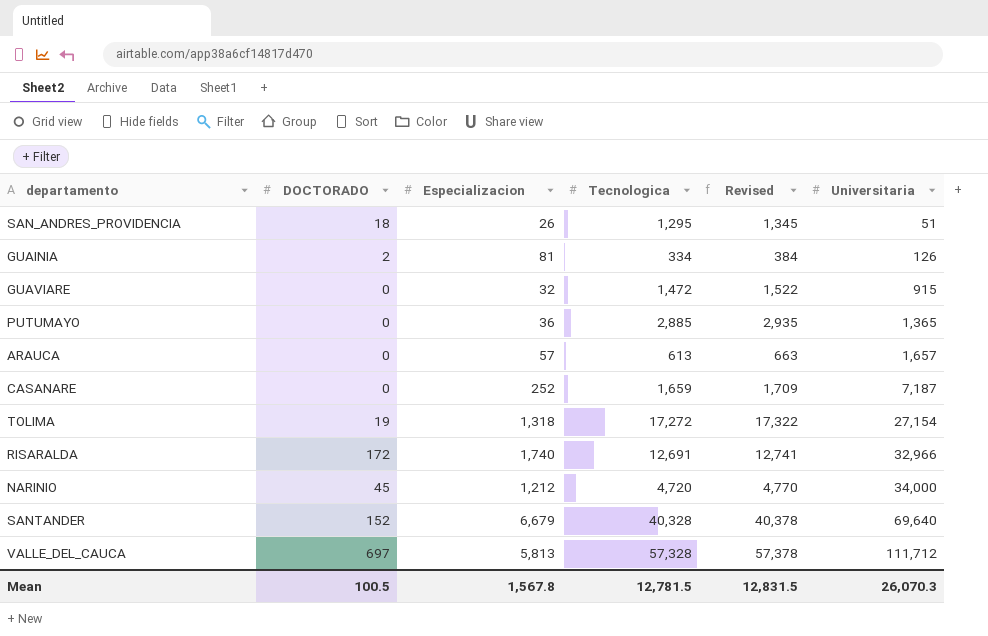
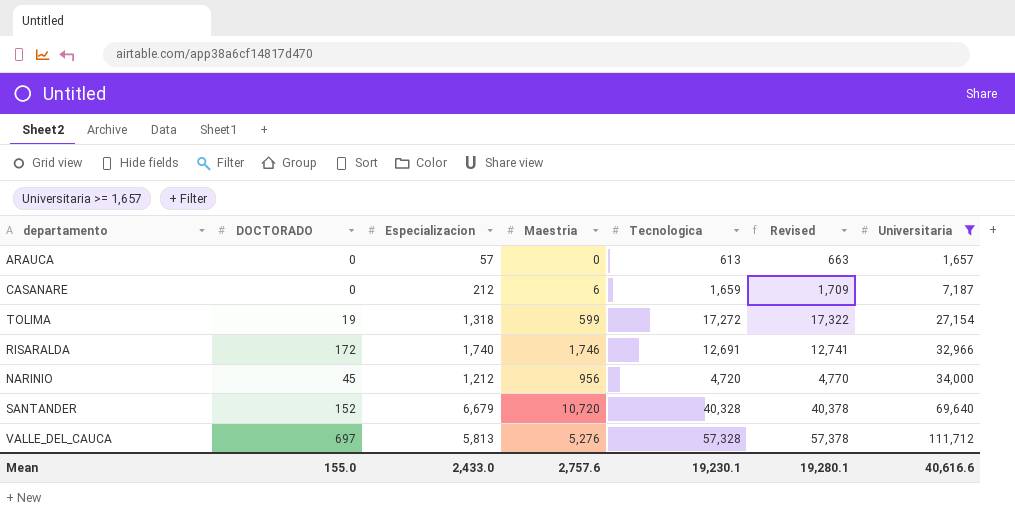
filter: none -> Universitaria >= 1,657
column Maestria | position: none -> 4
CASANARE | Especializacion: 252 -> 212
Mean | DOCTORADO: 100.5 -> 155.0
Mean | Especializacion: 1,567.8 -> 2,433.0
Mean | Tecnologica: 12,781.5 -> 19,230.1
Mean | Revised: 12,831.5 -> 19,280.1
Mean | Universitaria: 26,070.3 -> 40,616.6

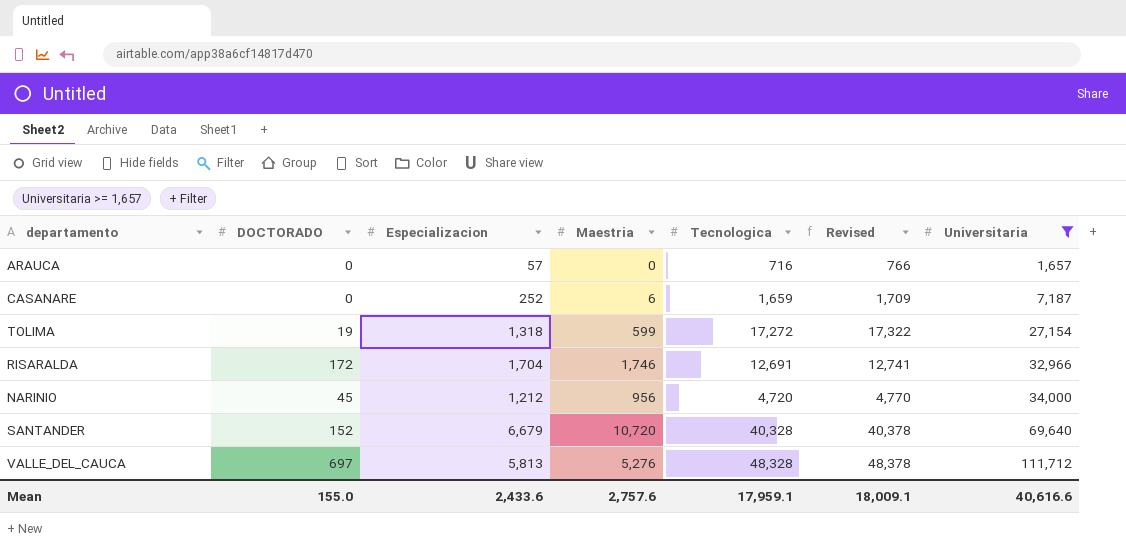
ARAUCA | Tecnologica: 613 -> 716
ARAUCA | Revised: 663 -> 766
CASANARE | Especializacion: 212 -> 252
RISARALDA | Especializacion: 1,740 -> 1,704
VALLE_DEL_CAUCA | Tecnologica: 57,328 -> 48,328
VALLE_DEL_CAUCA | Revised: 57,378 -> 48,378
Mean | Especializacion: 2,433.0 -> 2,433.6
Mean | Tecnologica: 19,230.1 -> 17,959.1
Mean | Revised: 19,280.1 -> 18,009.1

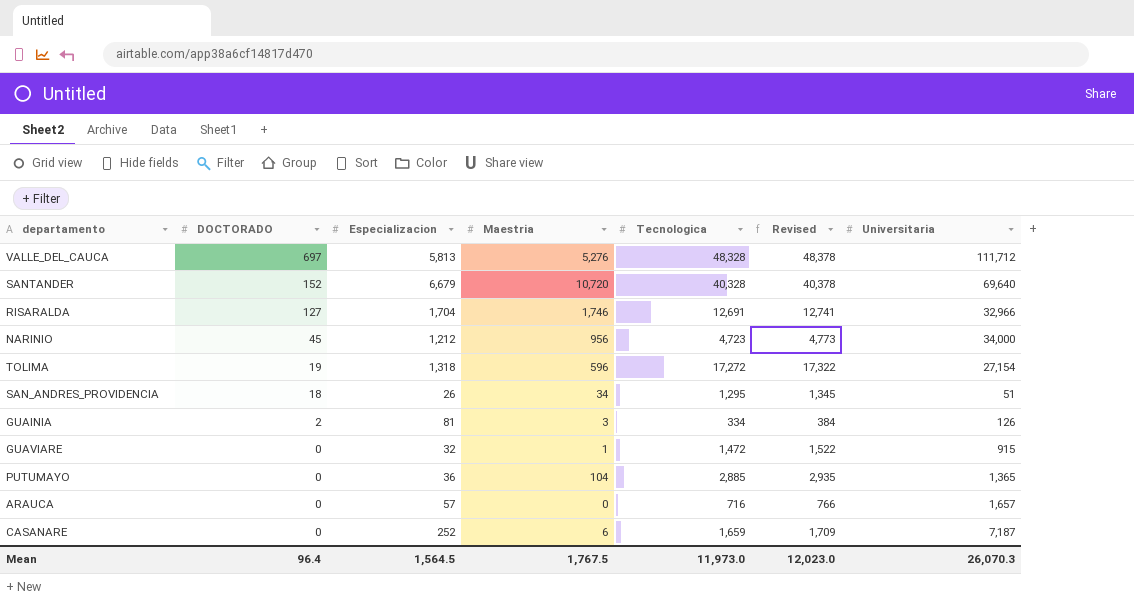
filter: Universitaria >= 1,657 -> none
row order: Universitaria ascending -> DOCTORADO descending
RISARALDA | DOCTORADO: 172 -> 127
NARINIO | Tecnologica: 4,720 -> 4,723
NARINIO | Revised: 4,770 -> 4,773
TOLIMA | Maestria: 599 -> 596
Mean | DOCTORADO: 155.0 -> 96.4
Mean | Especializacion: 2,433.6 -> 1,564.5
Mean | Maestria: 2,757.6 -> 1,767.5
Mean | Tecnologica: 17,959.1 -> 11,973.0
Mean | Revised: 18,009.1 -> 12,023.0
Mean | Universitaria: 40,616.6 -> 26,070.3

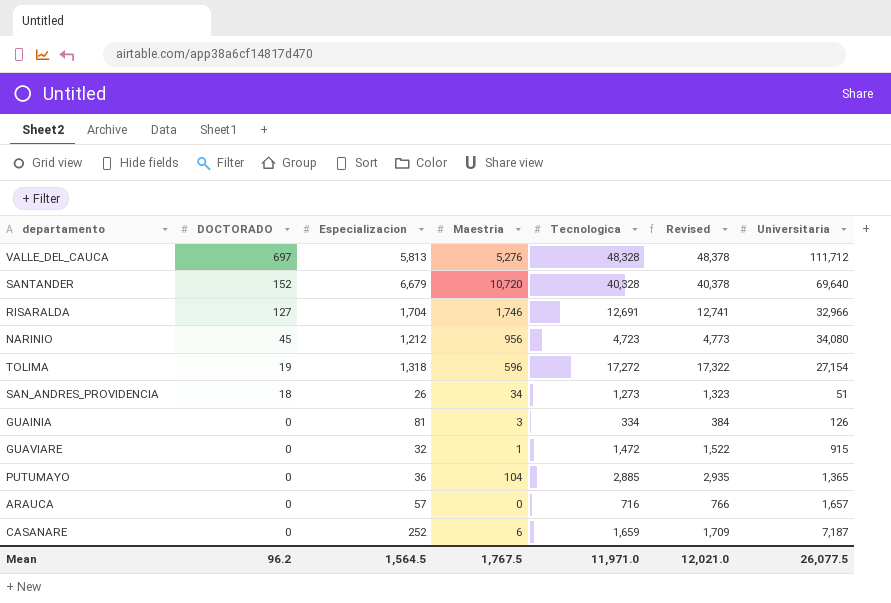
NARINIO | Universitaria: 34,000 -> 34,080
SAN_ANDRES_PROVIDENCIA | Tecnologica: 1,295 -> 1,273
SAN_ANDRES_PROVIDENCIA | Revised: 1,345 -> 1,323
GUAINIA | DOCTORADO: 2 -> 0
Mean | DOCTORADO: 96.4 -> 96.2
Mean | Tecnologica: 11,973.0 -> 11,971.0
Mean | Revised: 12,023.0 -> 12,021.0
Mean | Universitaria: 26,070.3 -> 26,077.5

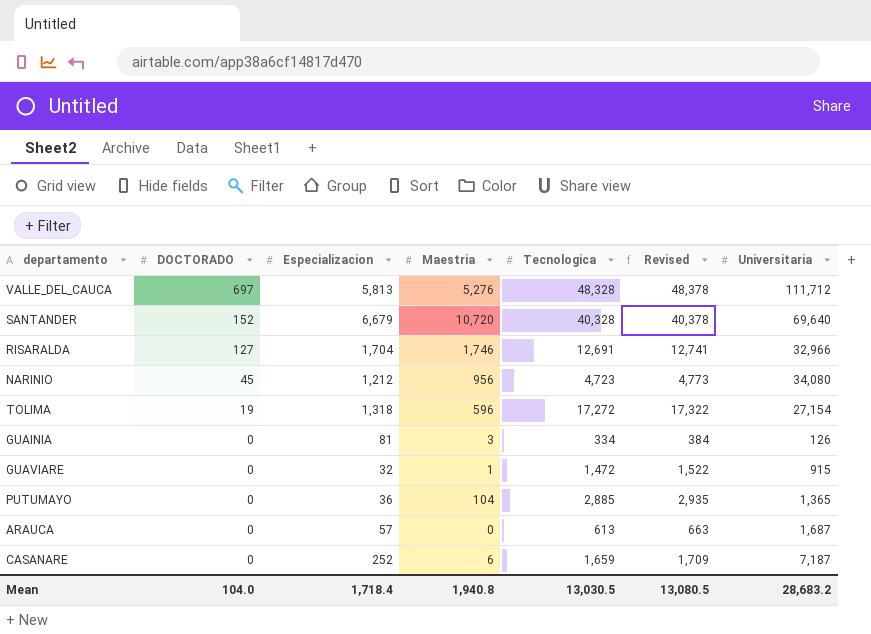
row SAN_ANDRES_PROVIDENCIA: 18 | 26 | 34 | 1,273 | 1,323 | 51 -> none
ARAUCA | Tecnologica: 716 -> 613
ARAUCA | Revised: 766 -> 663
ARAUCA | Universitaria: 1,657 -> 1,687
Mean | DOCTORADO: 96.2 -> 104.0
Mean | Especializacion: 1,564.5 -> 1,718.4
Mean | Maestria: 1,767.5 -> 1,940.8
Mean | Tecnologica: 11,971.0 -> 13,030.5
Mean | Revised: 12,021.0 -> 13,080.5
Mean | Universitaria: 26,077.5 -> 28,683.2

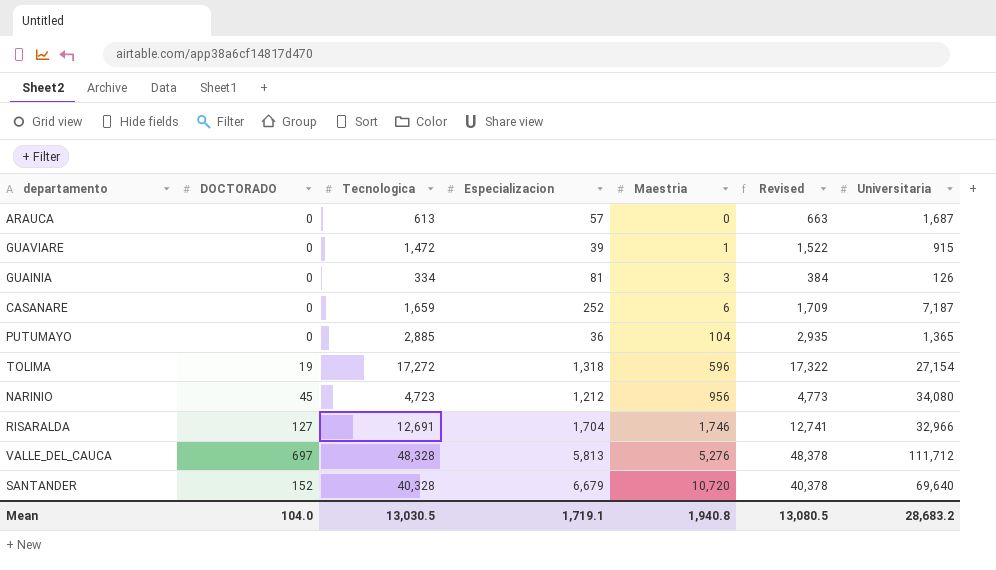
row order: DOCTORADO descending -> Maestria ascending
column Tecnologica | position: 5 -> 3
GUAVIARE | Especializacion: 32 -> 39
Mean | Especializacion: 1,718.4 -> 1,719.1

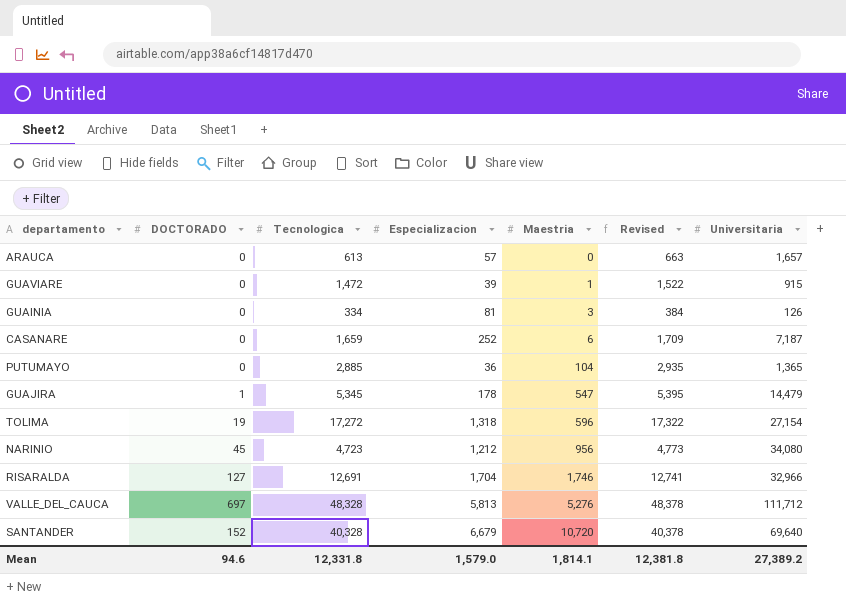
ARAUCA | Universitaria: 1,687 -> 1,657
row GUAJIRA: none -> 1 | 5,345 | 178 | 547 | 5,395 | 14,479
Mean | DOCTORADO: 104.0 -> 94.6
Mean | Tecnologica: 13,030.5 -> 12,331.8
Mean | Especializacion: 1,719.1 -> 1,579.0
Mean | Maestria: 1,940.8 -> 1,814.1
Mean | Revised: 13,080.5 -> 12,381.8
Mean | Universitaria: 28,683.2 -> 27,389.2

